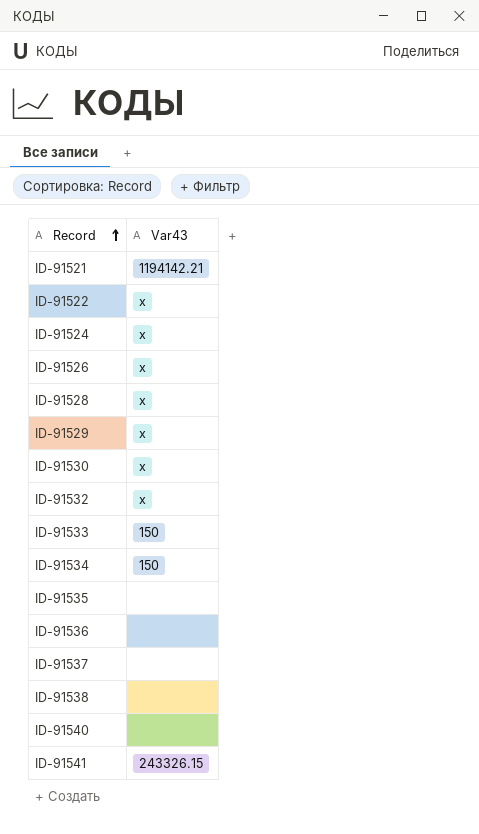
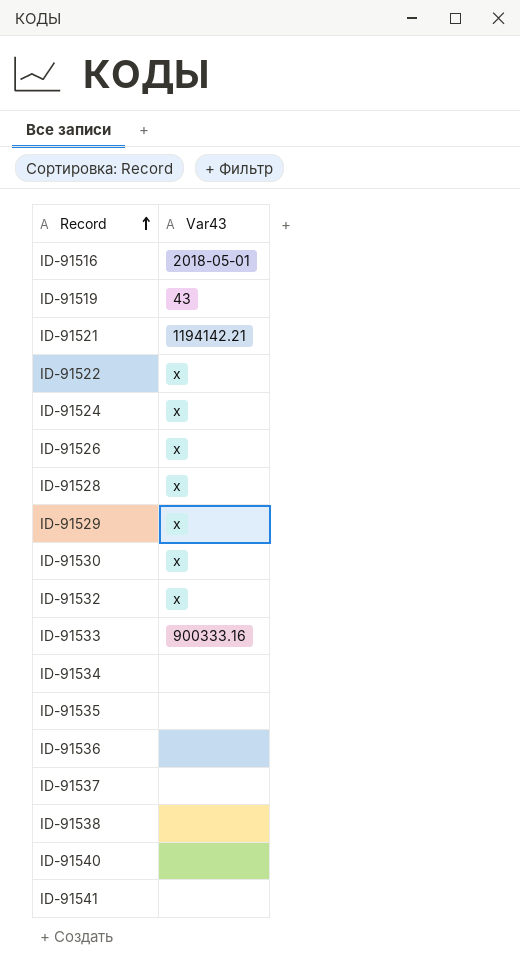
row ID-91516: none -> 2018-05-01
row ID-91519: none -> 43
ID-91533 | Var43: 150 -> 900333.16
ID-91534 | Var43: 150 -> none
ID-91541 | Var43: 243326.15 -> none

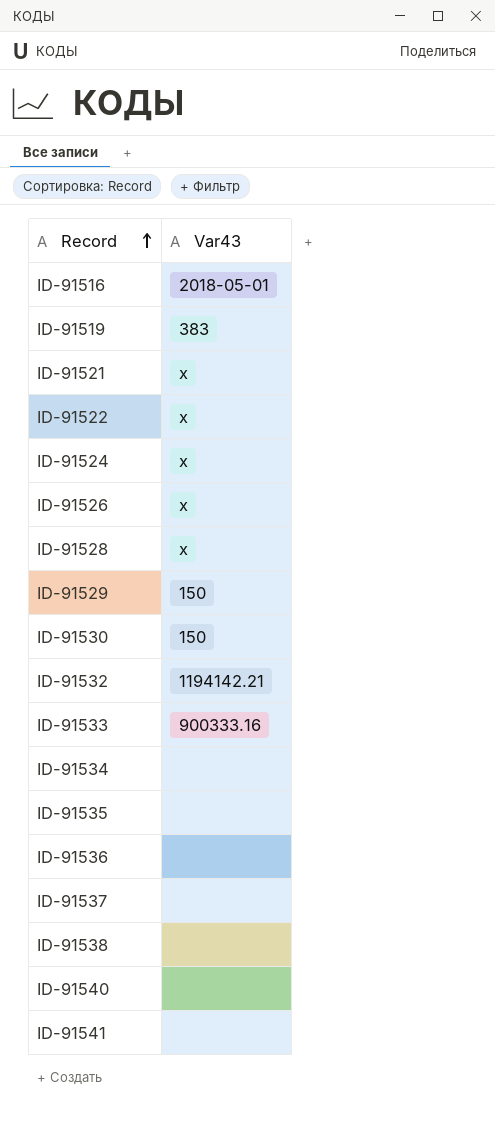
ID-91519 | Var43: 43 -> 383
ID-91521 | Var43: 1194142.21 -> х
ID-91529 | Var43: х -> 150
ID-91530 | Var43: х -> 150
ID-91532 | Var43: х -> 1194142.21

